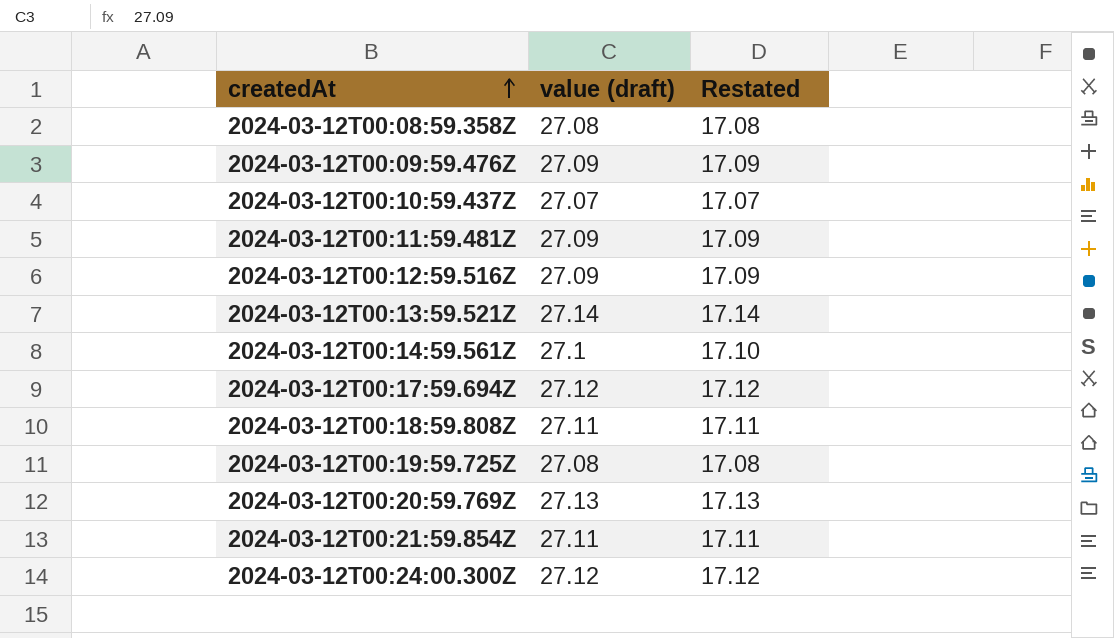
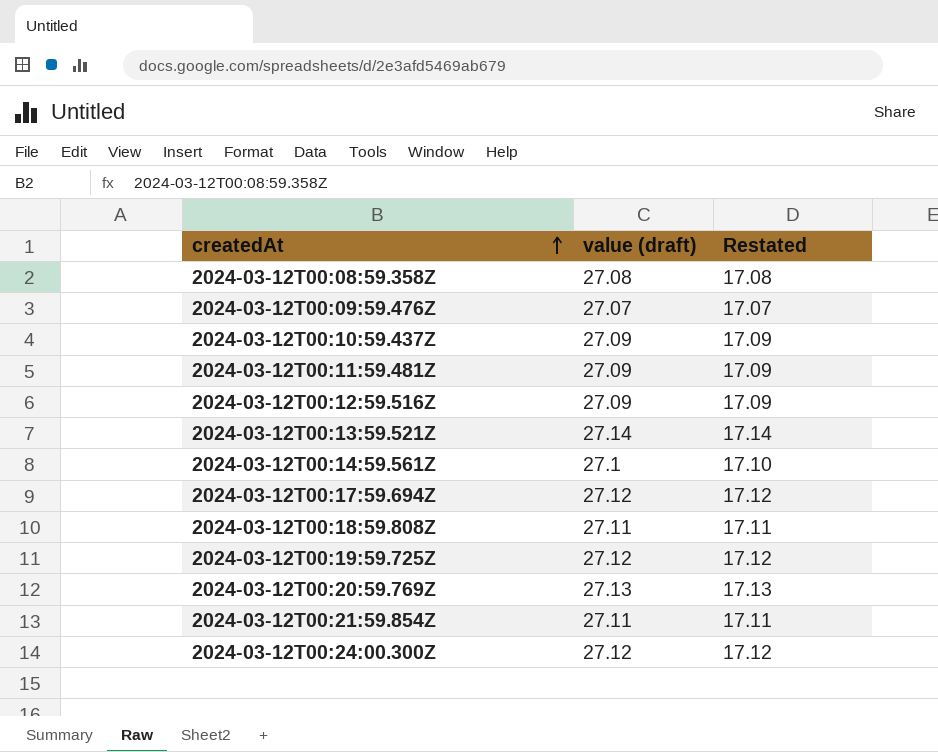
2024-03-12T00:09:59.476Z | value (draft): 27.09 -> 27.07
2024-03-12T00:09:59.476Z | Restated: 17.09 -> 17.07
2024-03-12T00:10:59.437Z | value (draft): 27.07 -> 27.09
2024-03-12T00:10:59.437Z | Restated: 17.07 -> 17.09
2024-03-12T00:19:59.725Z | value (draft): 27.08 -> 27.12
2024-03-12T00:19:59.725Z | Restated: 17.08 -> 17.12

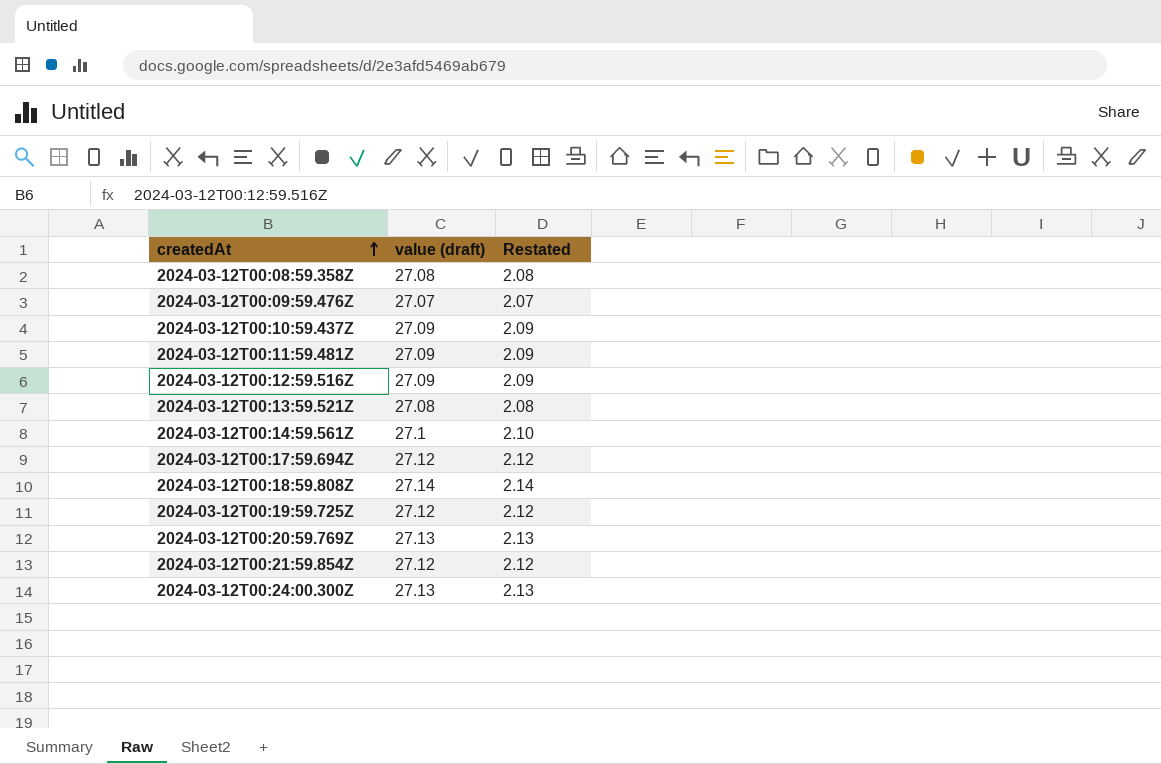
column Restated | formula: [value (draft)] - 10 -> [value (draft)] - 25
2024-03-12T00:13:59.521Z | value (draft): 27.14 -> 27.08
2024-03-12T00:18:59.808Z | value (draft): 27.11 -> 27.14
2024-03-12T00:21:59.854Z | value (draft): 27.11 -> 27.12
2024-03-12T00:24:00.300Z | value (draft): 27.12 -> 27.13

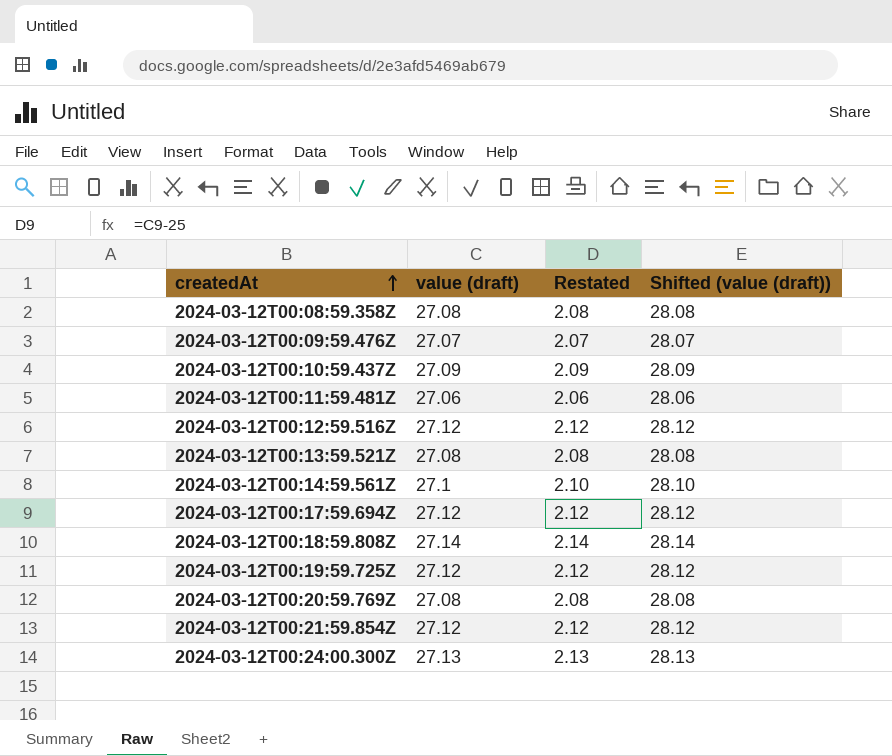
column Shifted (value (draft)) | formula: none -> [value (draft)] + 1
2024-03-12T00:11:59.481Z | value (draft): 27.09 -> 27.06
2024-03-12T00:11:59.481Z | Restated: 2.09 -> 2.06
2024-03-12T00:12:59.516Z | value (draft): 27.09 -> 27.12
2024-03-12T00:12:59.516Z | Restated: 2.09 -> 2.12
2024-03-12T00:20:59.769Z | value (draft): 27.13 -> 27.08
2024-03-12T00:20:59.769Z | Restated: 2.13 -> 2.08

